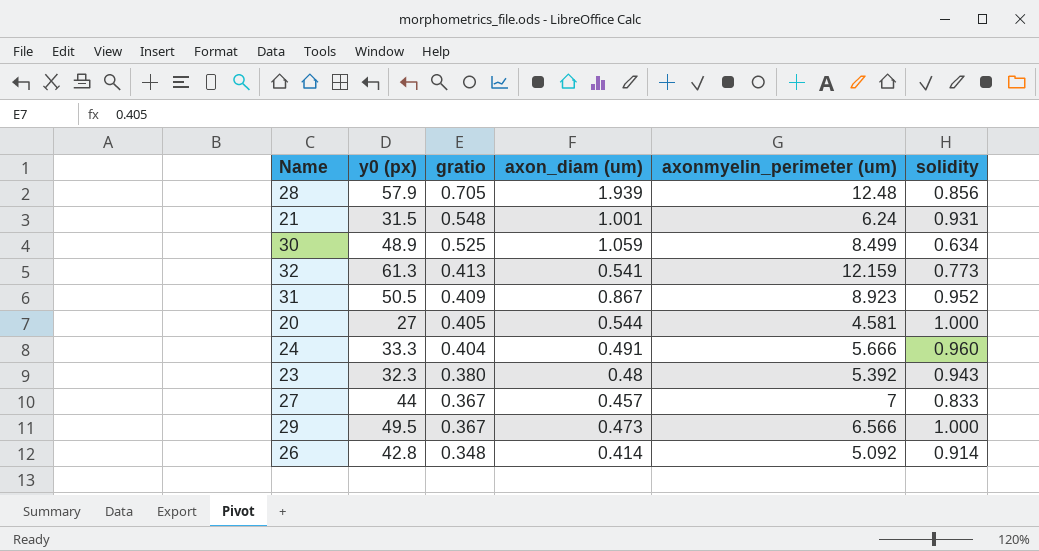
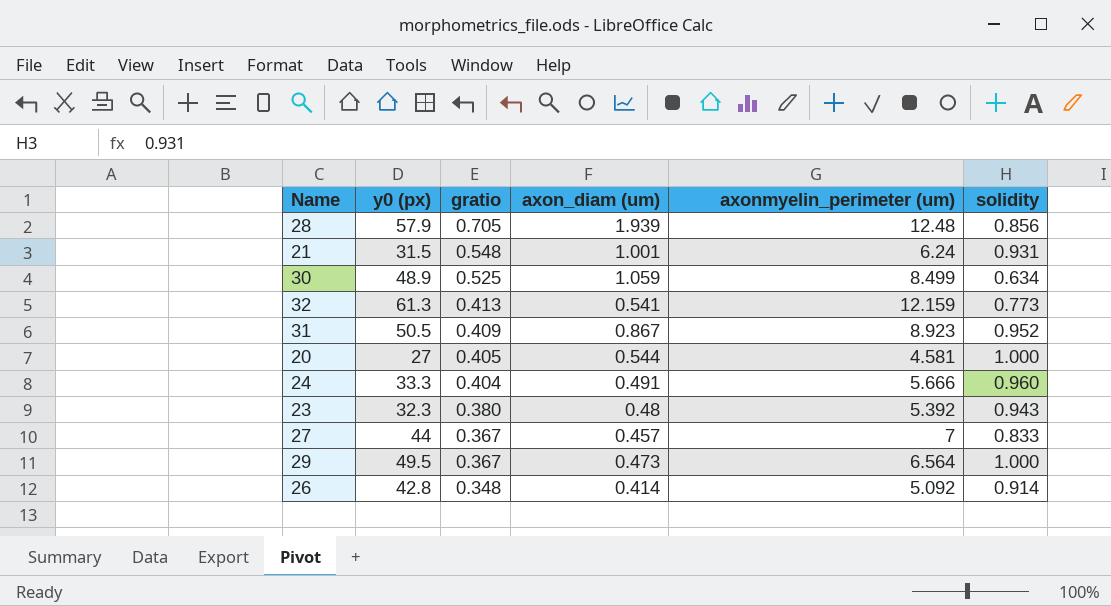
29 | axonmyelin_perimeter (um): 6.566 -> 6.564

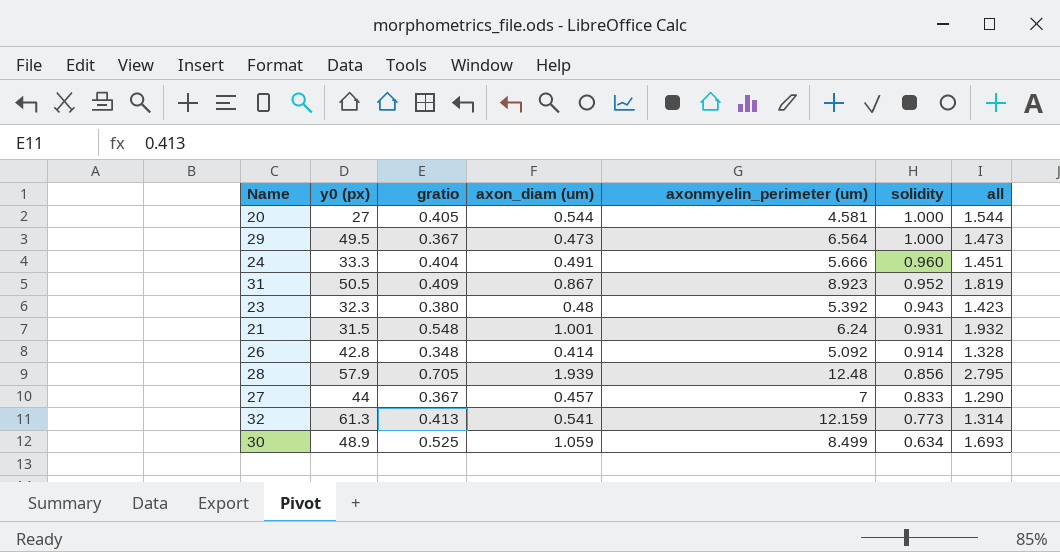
row order: gratio descending -> solidity descending
column all | formula: none -> [axon_diam (um)] + [solidity]

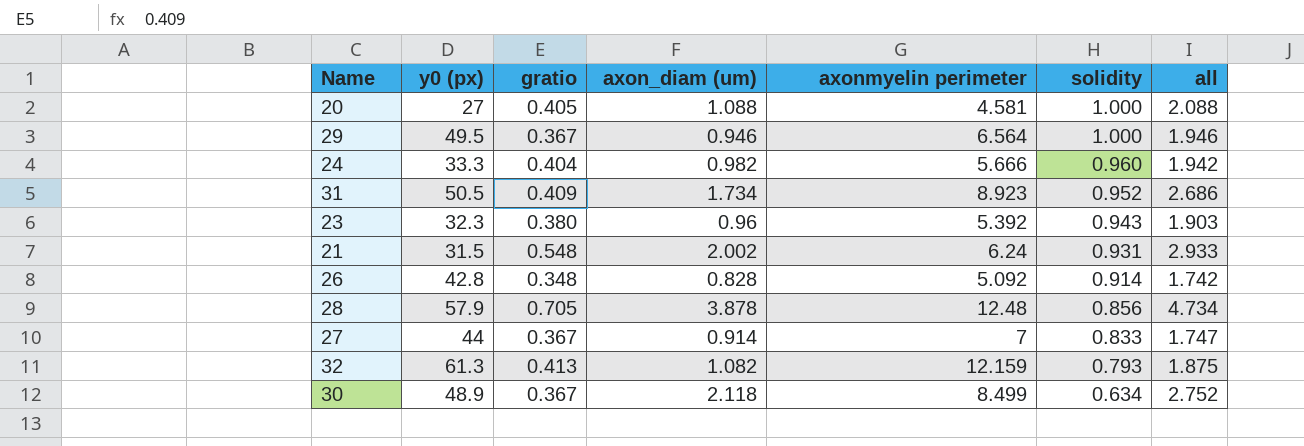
column name: axonmyelin_perimeter (um) -> axonmyelin perimeter
20 | axon_diam (um): 0.544 -> 1.088
20 | all: 1.544 -> 2.088
29 | axon_diam (um): 0.473 -> 0.946
29 | all: 1.473 -> 1.946
24 | axon_diam (um): 0.491 -> 0.982
24 | all: 1.451 -> 1.942
31 | axon_diam (um): 0.867 -> 1.734
31 | all: 1.819 -> 2.686
23 | axon_diam (um): 0.48 -> 0.96
23 | all: 1.423 -> 1.903
21 | axon_diam (um): 1.001 -> 2.002
21 | all: 1.932 -> 2.933
26 | axon_diam (um): 0.414 -> 0.828
26 | all: 1.328 -> 1.742
28 | axon_diam (um): 1.939 -> 3.878
28 | all: 2.795 -> 4.734
27 | axon_diam (um): 0.457 -> 0.914
27 | all: 1.290 -> 1.747
32 | axon_diam (um): 0.541 -> 1.082
32 | solidity: 0.773 -> 0.793
32 | all: 1.314 -> 1.875
30 | gratio: 0.525 -> 0.367
30 | axon_diam (um): 1.059 -> 2.118
30 | all: 1.693 -> 2.752

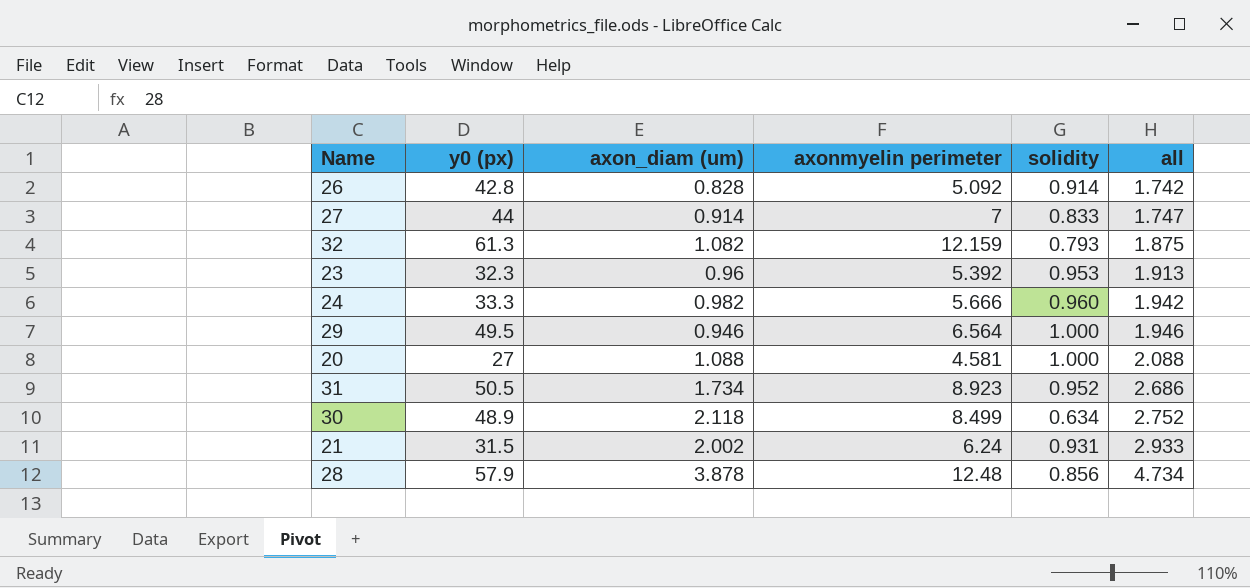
row order: solidity descending -> all ascending
column gratio | position: 3 -> none
23 | solidity: 0.943 -> 0.953
23 | all: 1.903 -> 1.913

